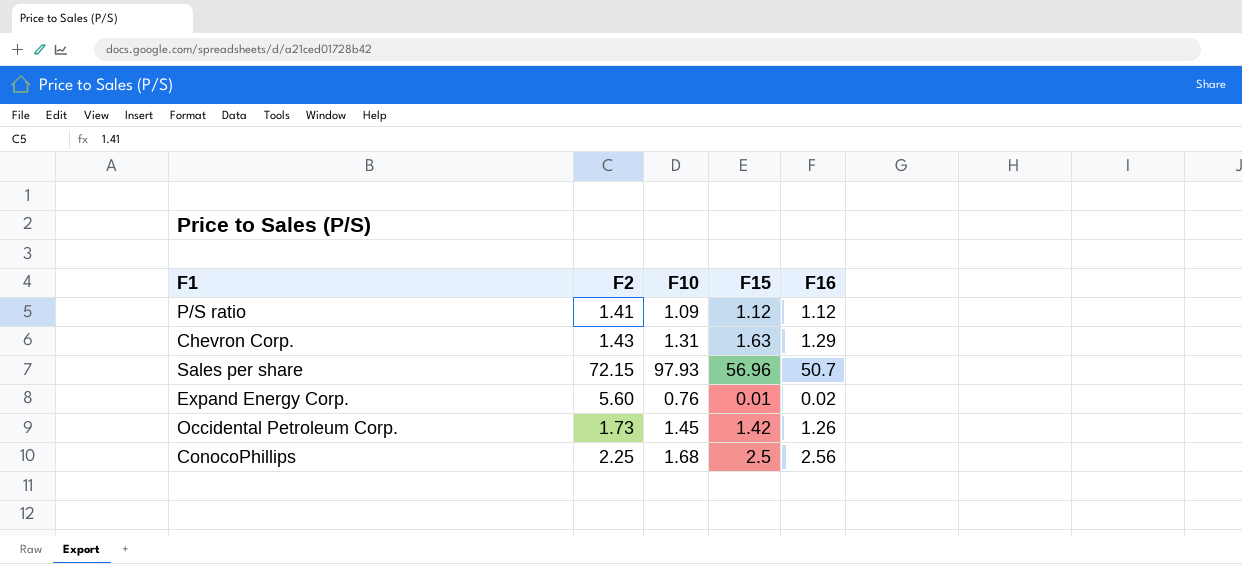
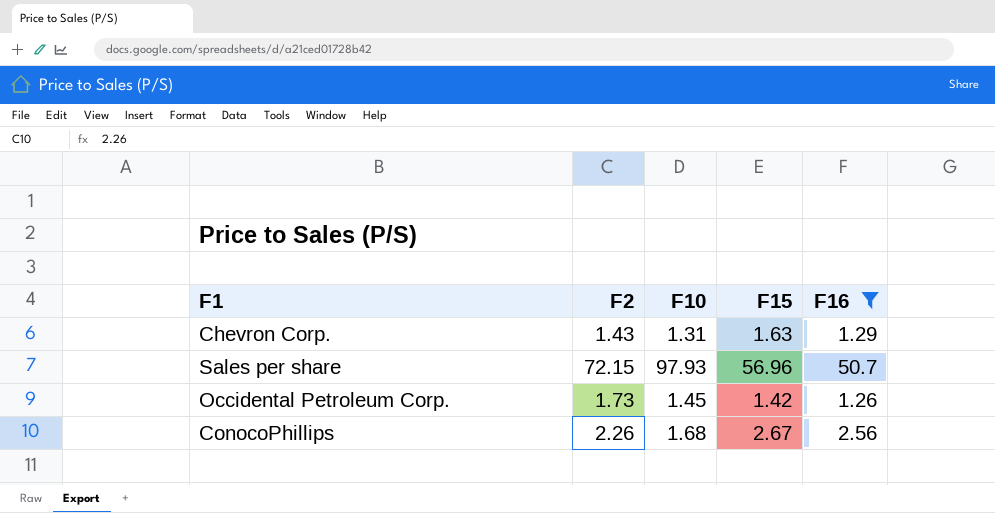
filter: none -> F16 >= 1.26
ConocoPhillips | F2: 2.25 -> 2.26
ConocoPhillips | F15: 2.5 -> 2.67

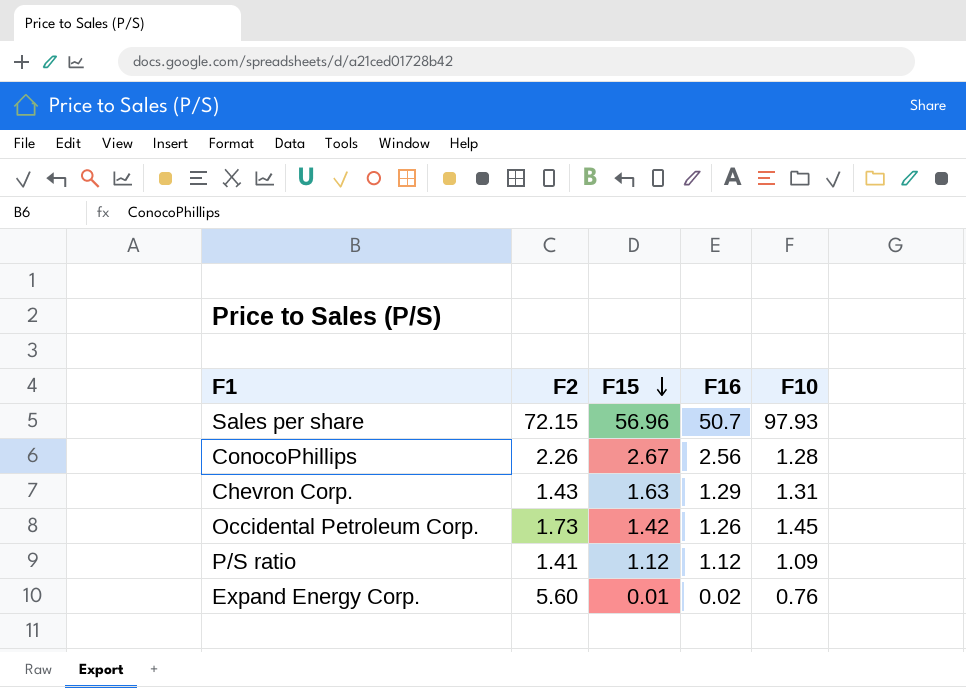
filter: F16 >= 1.26 -> none
row order: none -> F15 descending
column F10 | position: 3 -> 5
ConocoPhillips | F10: 1.68 -> 1.28

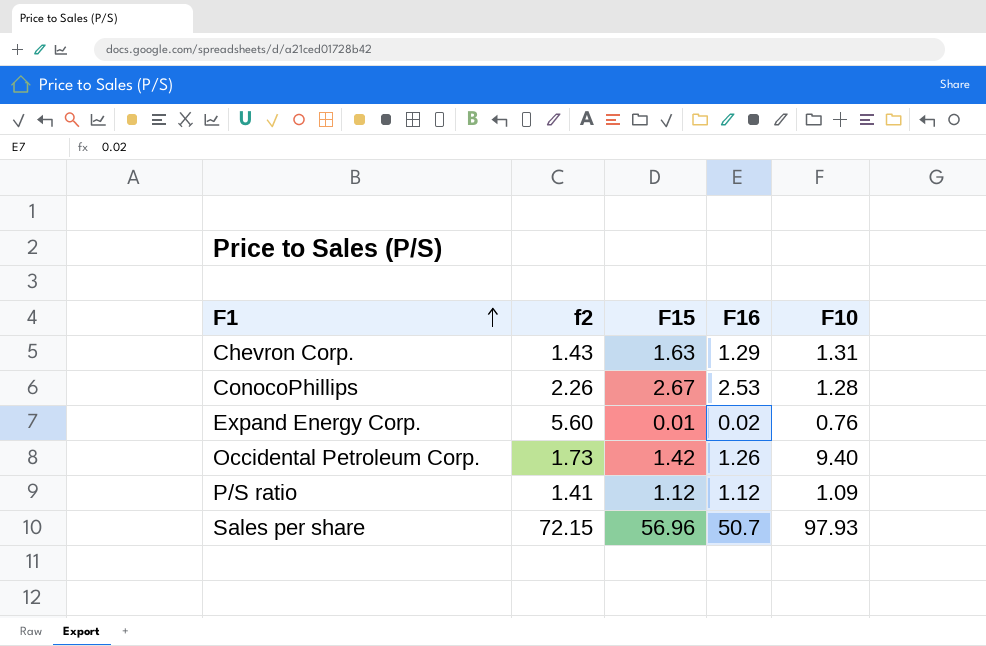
row order: F15 descending -> F1 ascending
column name: F2 -> f2
ConocoPhillips | F16: 2.56 -> 2.53
Occidental Petroleum Corp. | F10: 1.45 -> 9.40

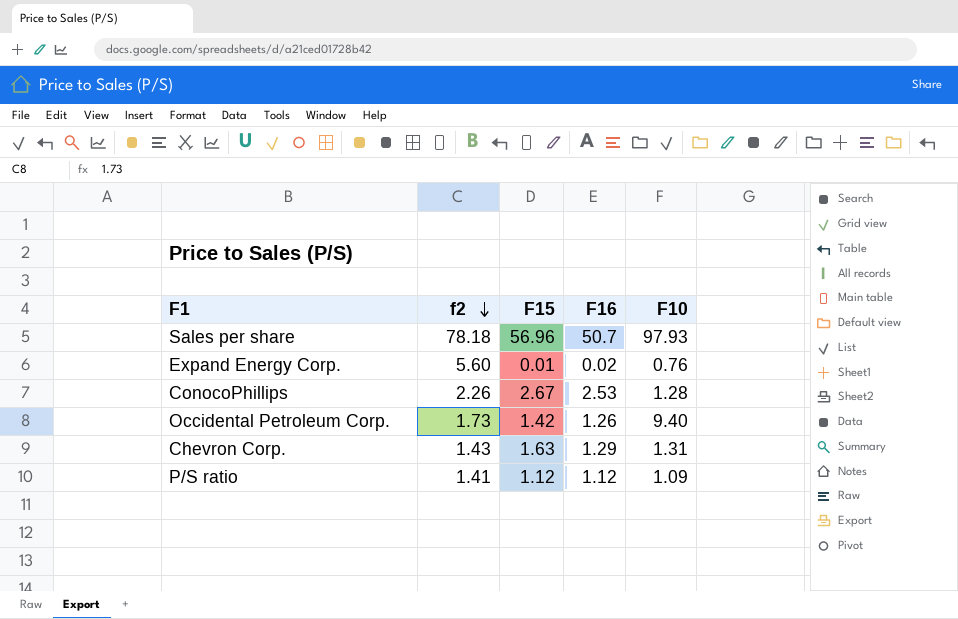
row order: F1 ascending -> f2 descending
Sales per share | f2: 72.15 -> 78.18

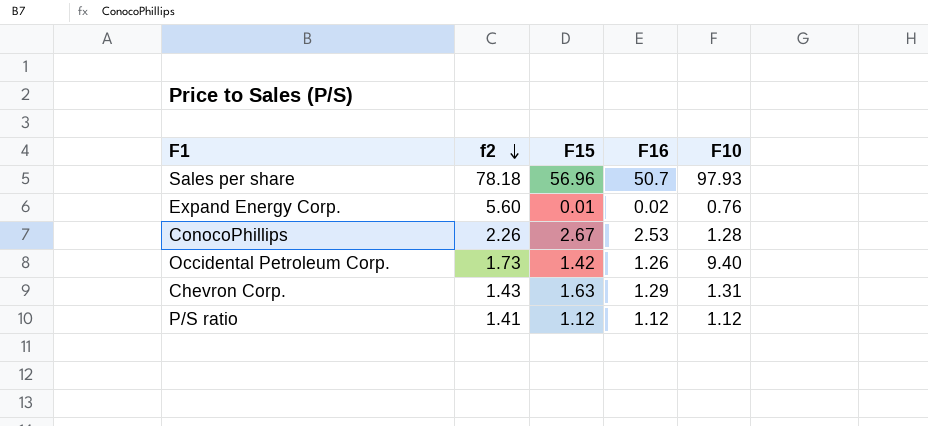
P/S ratio | F10: 1.09 -> 1.12

